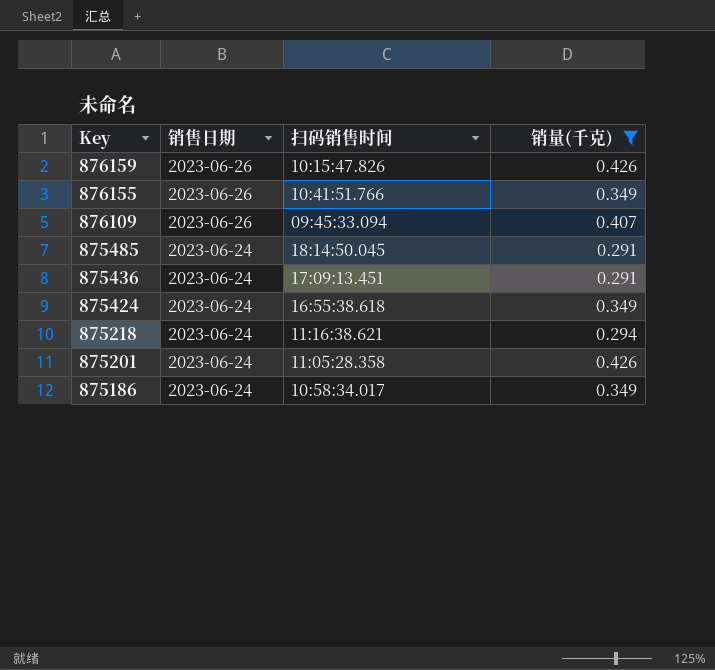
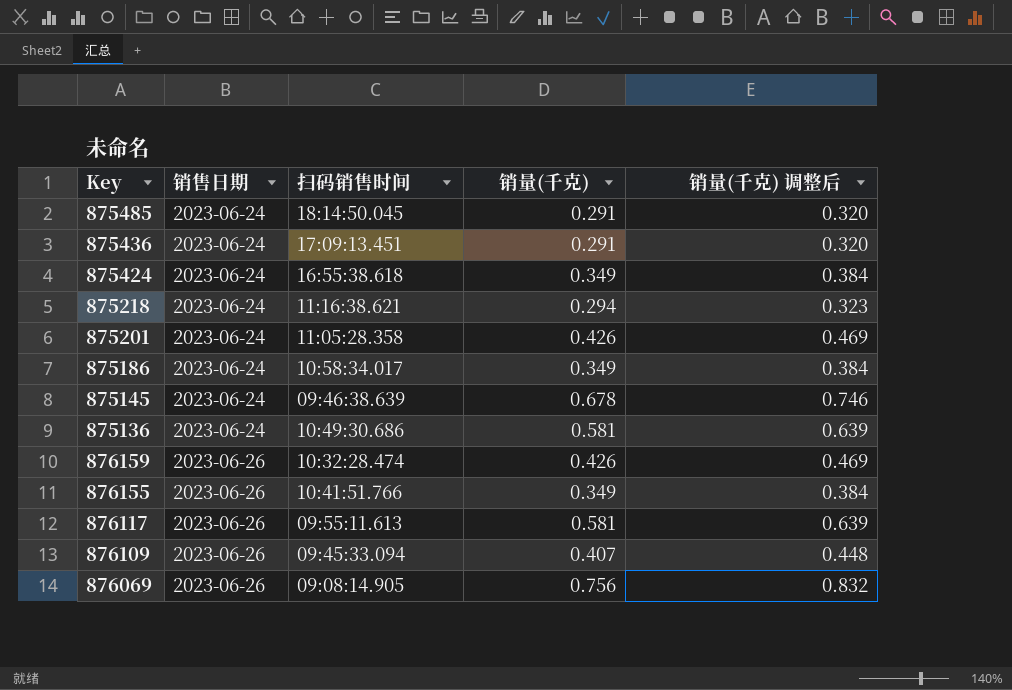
filter: 销量(千克) <= 0.426 -> none
row order: Key descending -> 销售日期 ascending
column 销量(千克) 调整后 | formula: none -> [销量(千克)] * 1.1
876159 | 扫码销售时间: 10:15:47.826 -> 10:32:28.474

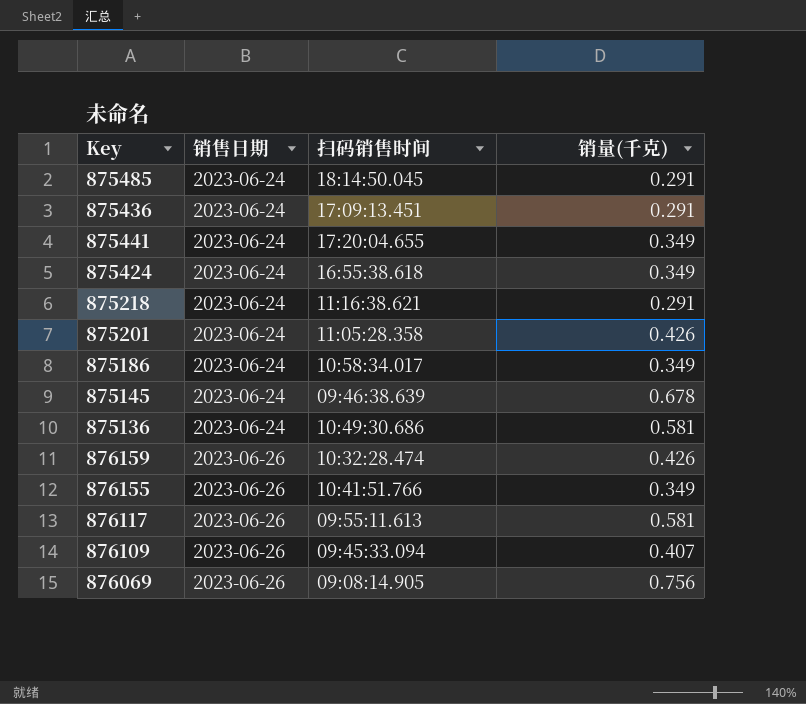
column 销量(千克) 调整后 | formula: [销量(千克)] * 1.1 -> none
row 875441: none -> 2023-06-24 | 17:20:04.655 | 0.349
875218 | 销量(千克): 0.294 -> 0.291

